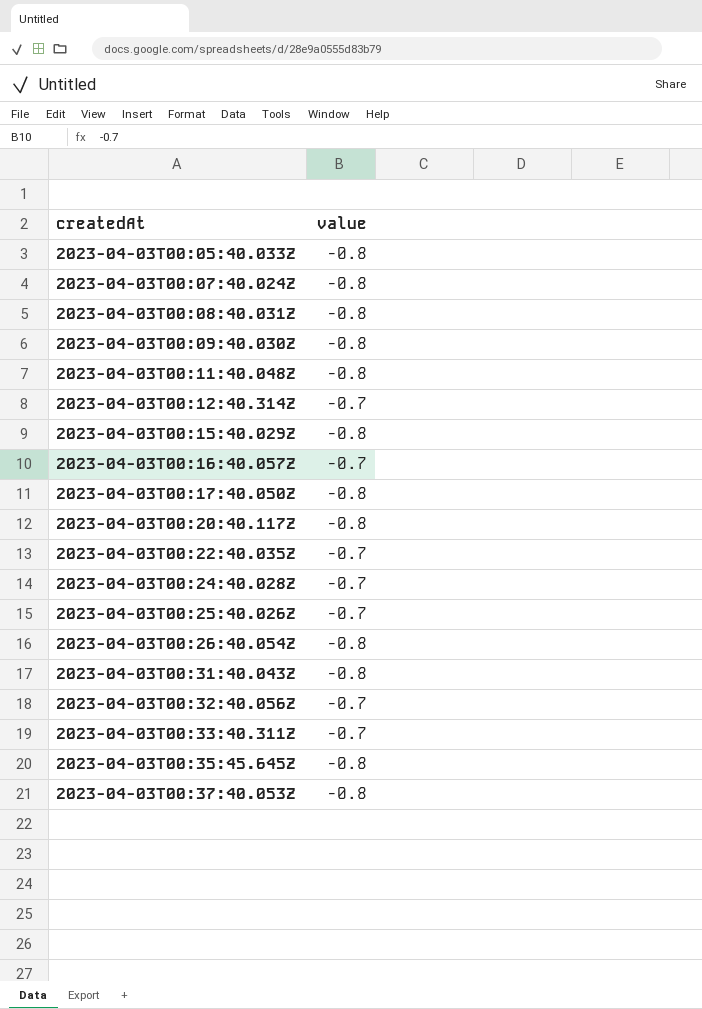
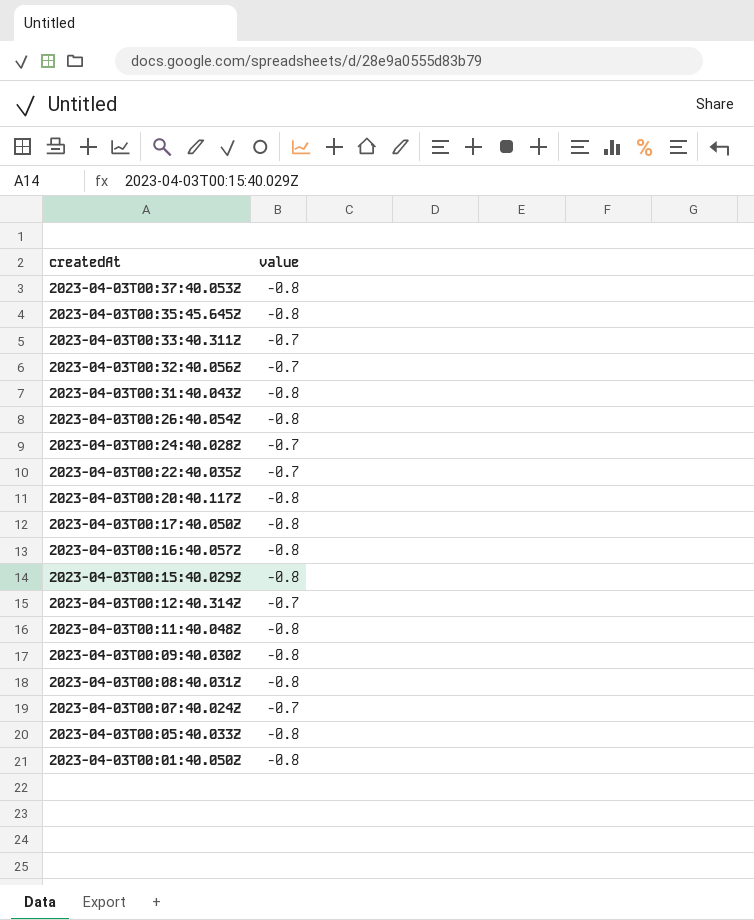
row order: createdAt ascending -> createdAt descending
row 2023-04-03T00:25:40.026Z: -0.7 -> none
2023-04-03T00:16:40.057Z | value: -0.7 -> -0.8
2023-04-03T00:07:40.024Z | value: -0.8 -> -0.7
row 2023-04-03T00:01:40.050Z: none -> -0.8

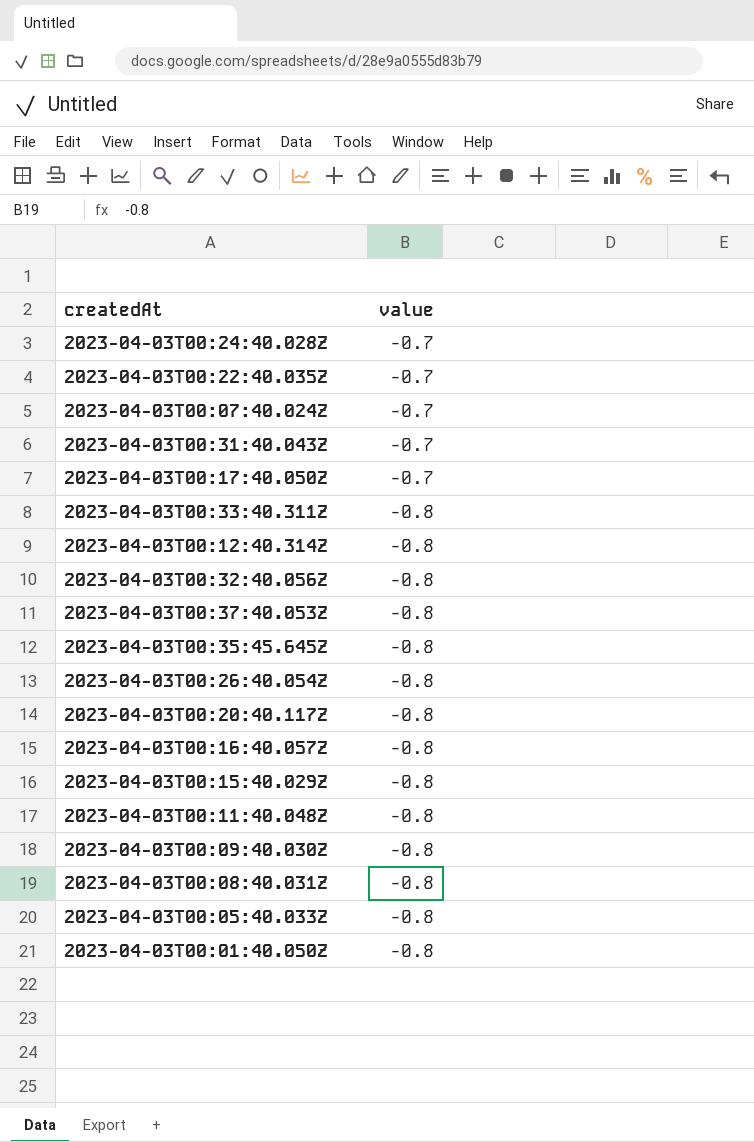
row order: createdAt descending -> value descending
2023-04-03T00:31:40.043Z | value: -0.8 -> -0.7
2023-04-03T00:17:40.050Z | value: -0.8 -> -0.7
2023-04-03T00:33:40.311Z | value: -0.7 -> -0.8
2023-04-03T00:12:40.314Z | value: -0.7 -> -0.8
2023-04-03T00:32:40.056Z | value: -0.7 -> -0.8

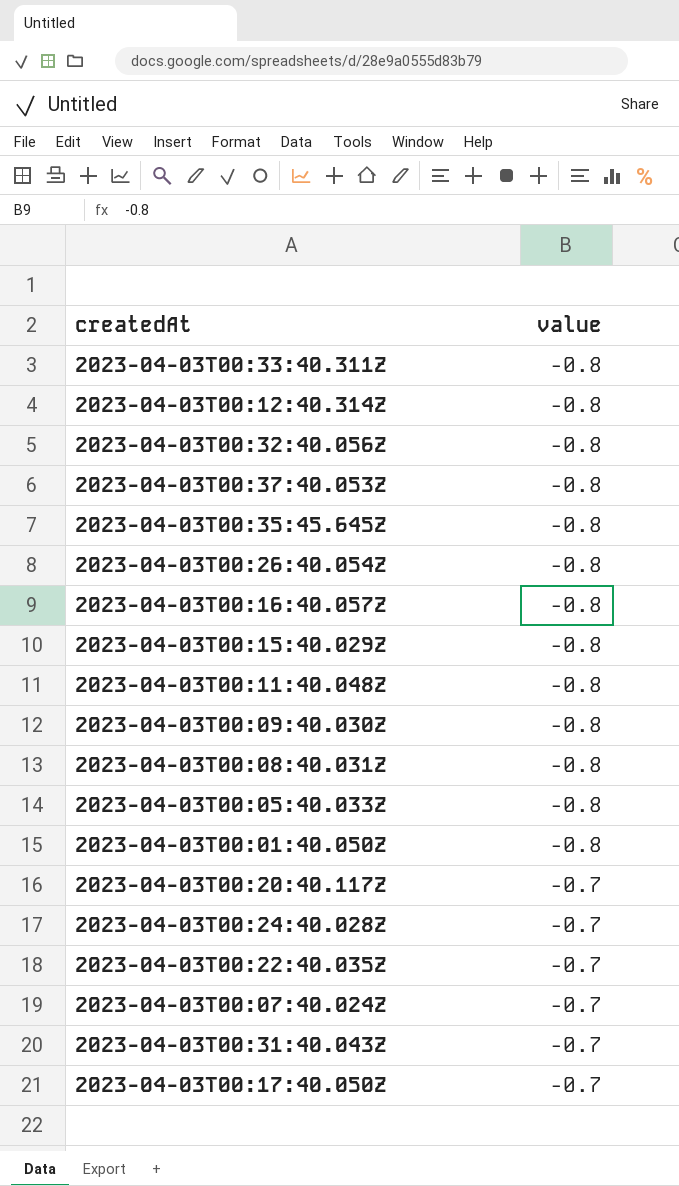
row order: value descending -> value ascending
2023-04-03T00:20:40.117Z | value: -0.8 -> -0.7

